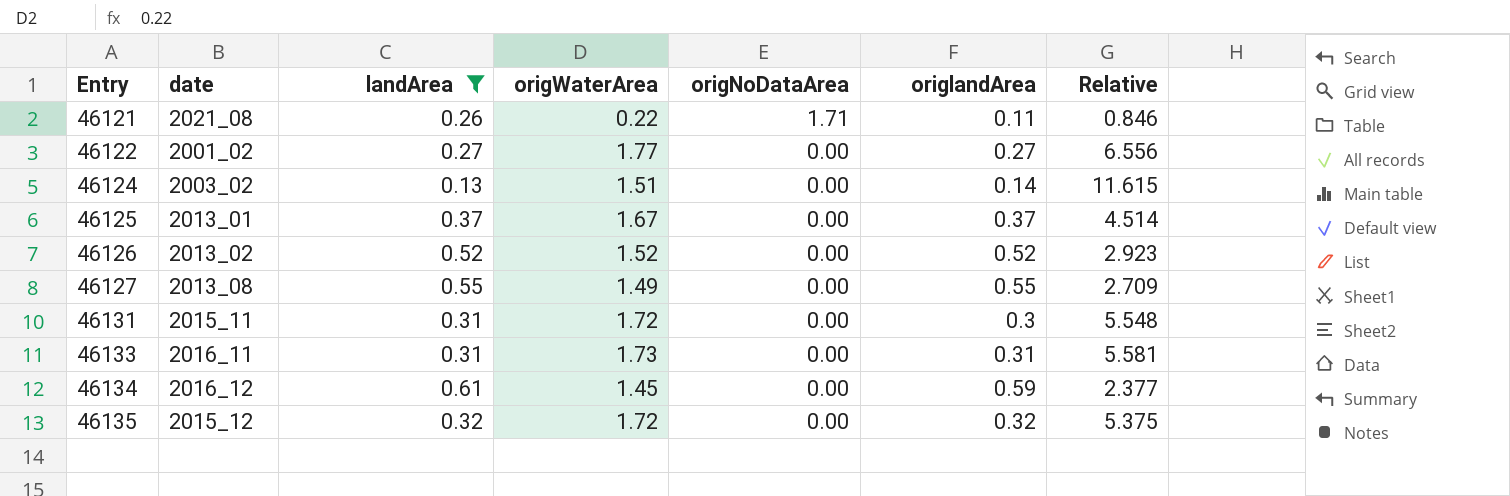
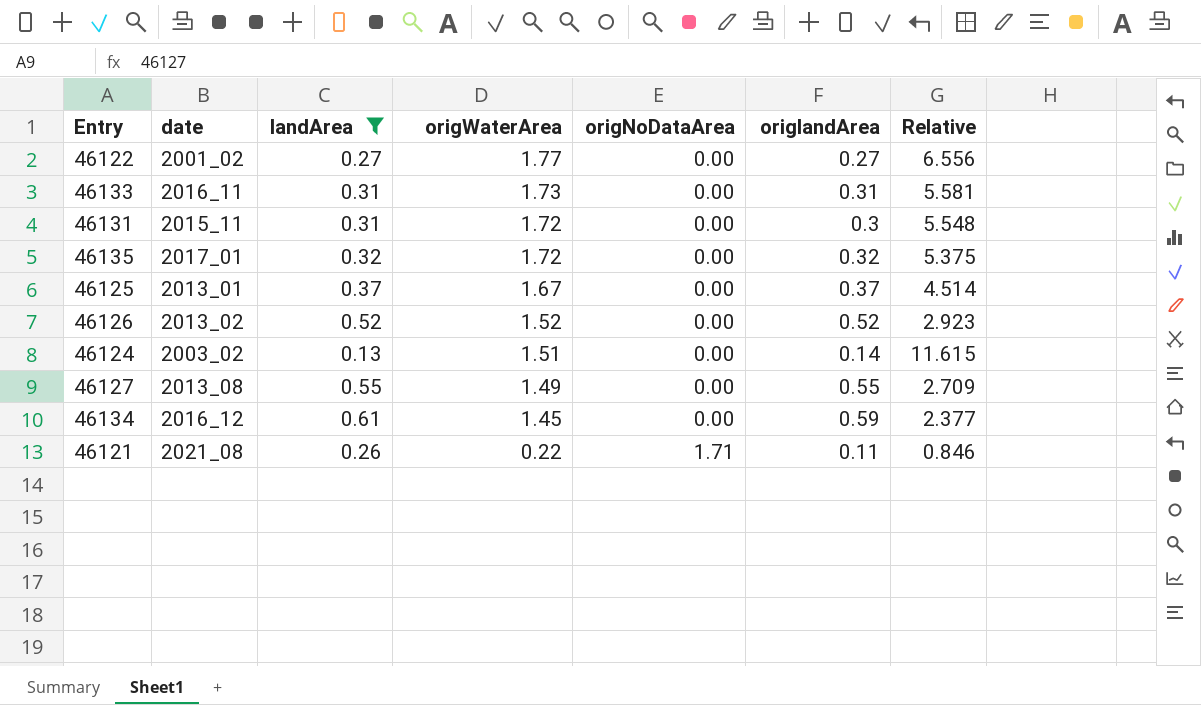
row order: Entry ascending -> origWaterArea descending
46135 | date: 2015_12 -> 2017_01

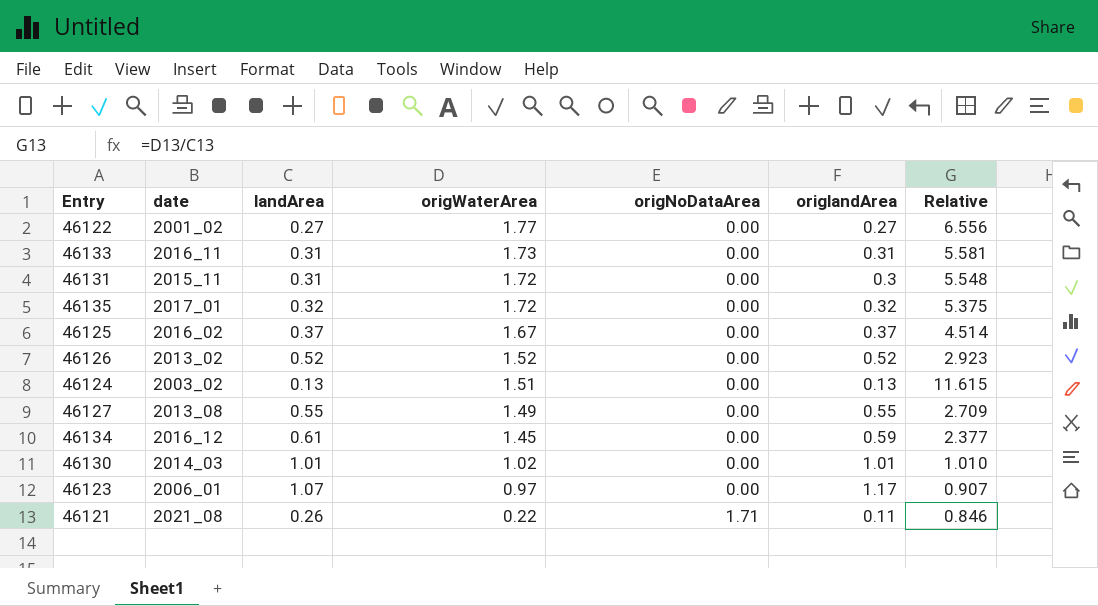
filter: landArea <= 0.61 -> none
46125 | date: 2013_01 -> 2016_02
46124 | origlandArea: 0.14 -> 0.13

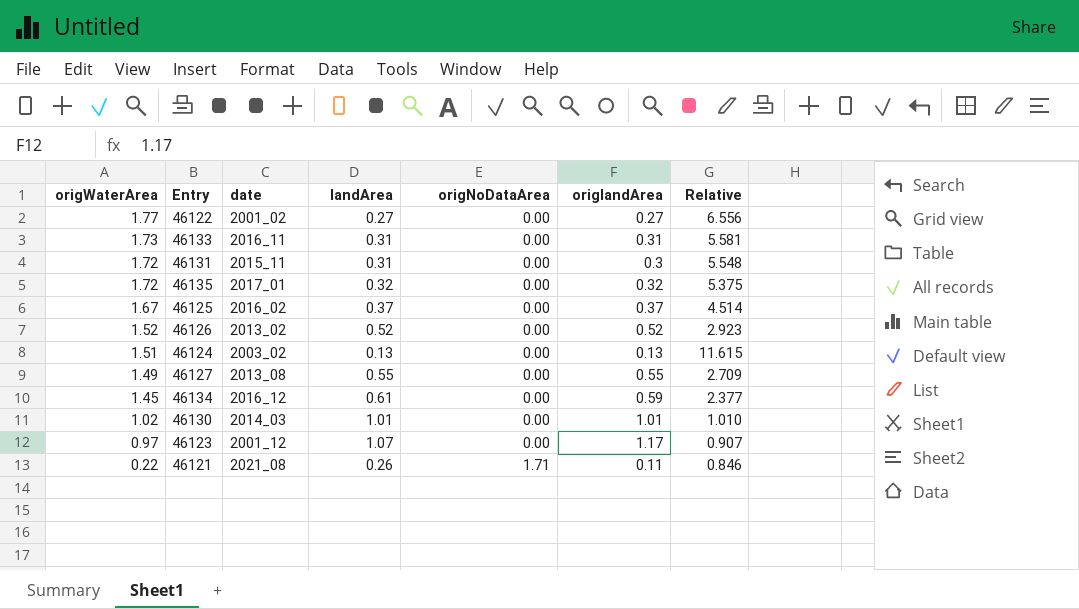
column origWaterArea | position: 4 -> 1
46123 | date: 2006_01 -> 2001_12

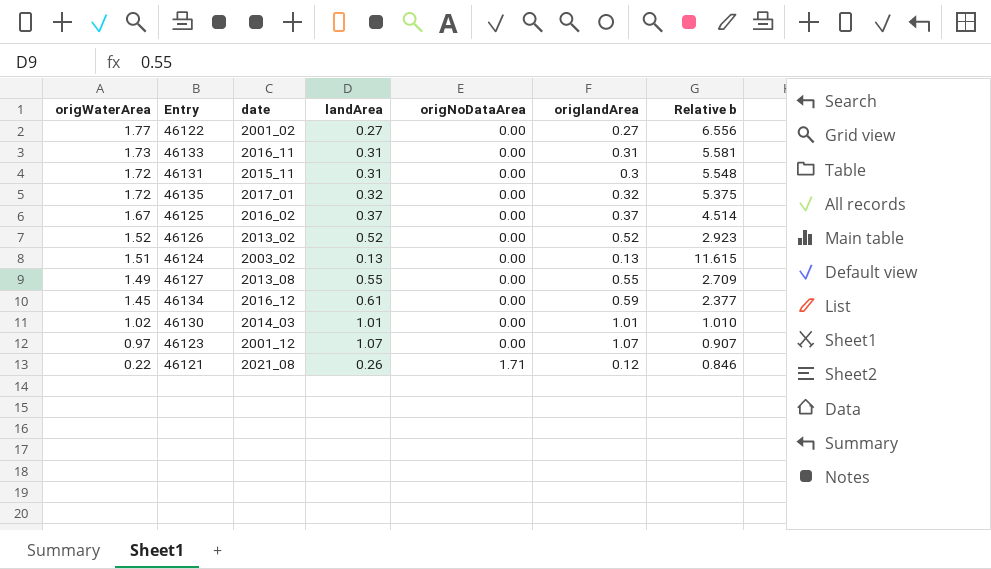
column name: Relative -> Relative b
46123 | origlandArea: 1.17 -> 1.07
46121 | origlandArea: 0.11 -> 0.12

